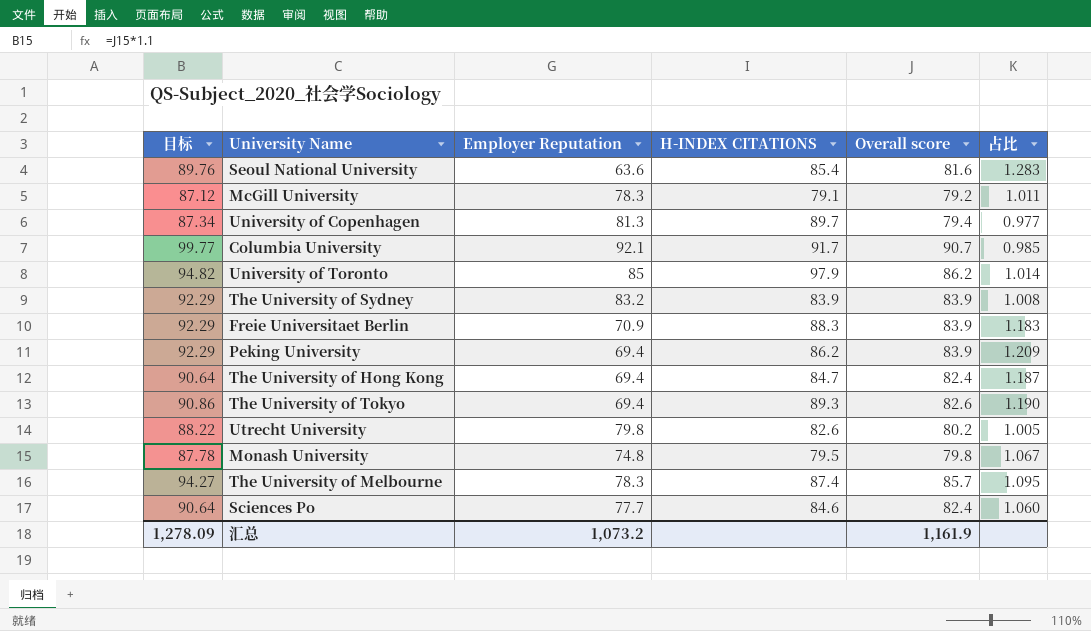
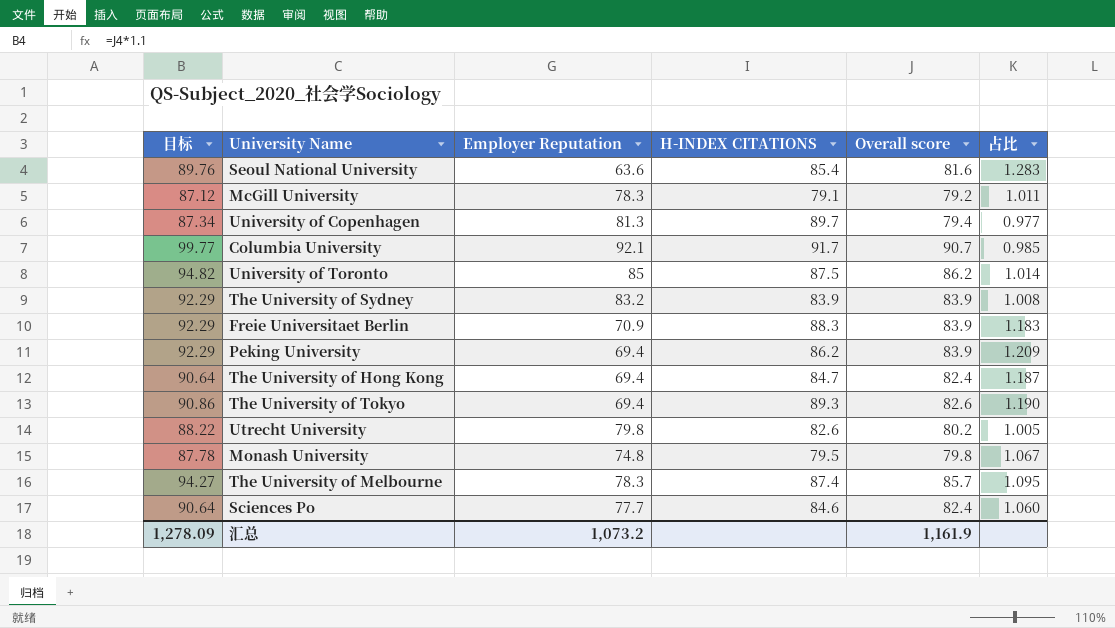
University of Toronto | H-INDEX CITATIONS: 97.9 -> 87.5

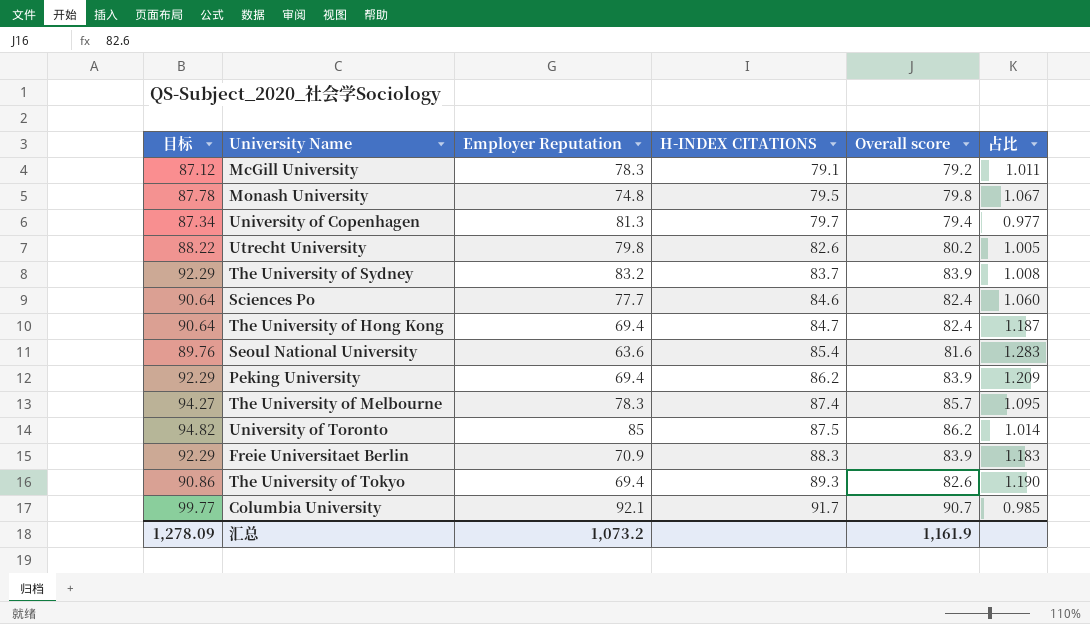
row order: none -> H-INDEX CITATIONS ascending
University of Copenhagen | H-INDEX CITATIONS: 89.7 -> 79.7
The University of Sydney | H-INDEX CITATIONS: 83.9 -> 83.7

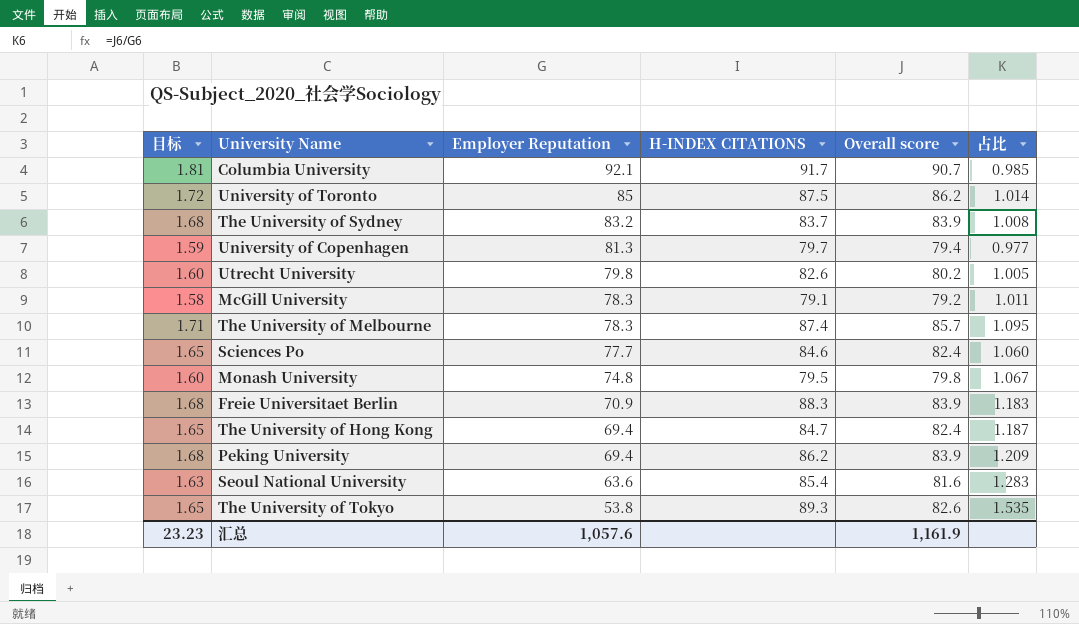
row order: H-INDEX CITATIONS ascending -> Employer Reputation descending
column 目标 | formula: [Overall score] * 1.1 -> [Overall score] * 0.02
The University of Tokyo | Employer Reputation: 69.4 -> 53.8
The University of Tokyo | 占比: 1.190 -> 1.535
汇总 | 目标: 1,278.09 -> 23.23
汇总 | Employer Reputation: 1,073.2 -> 1,057.6

